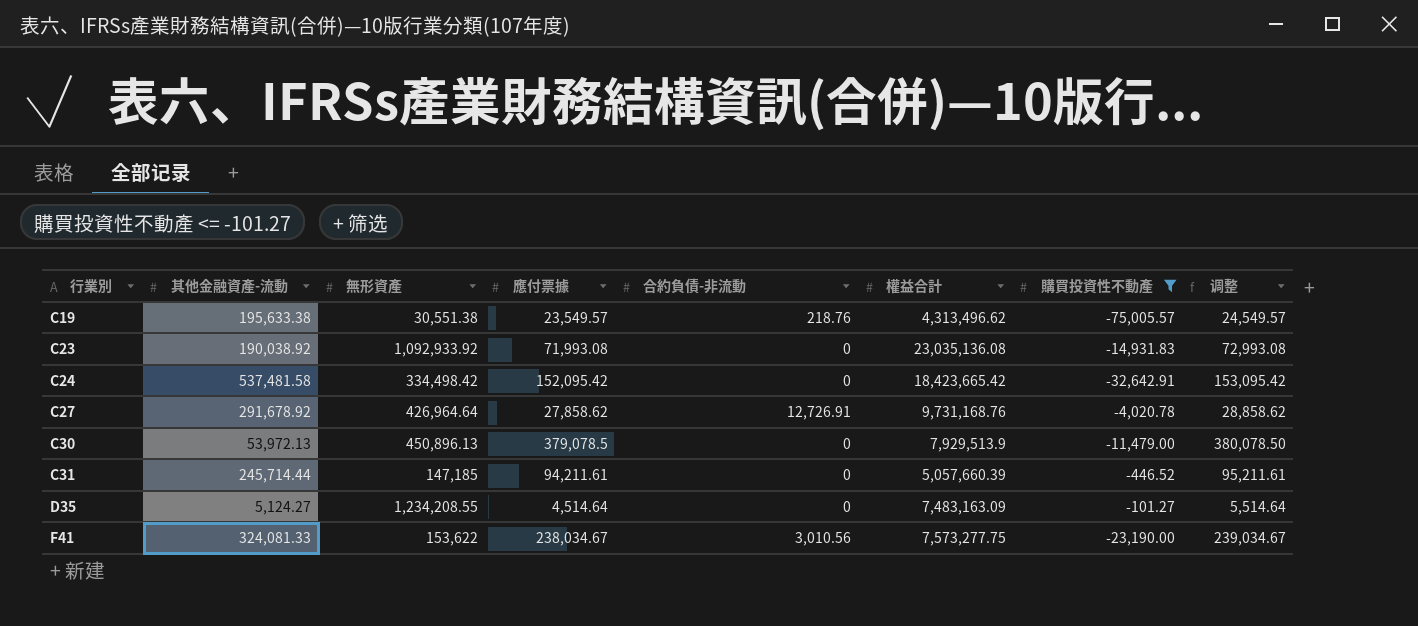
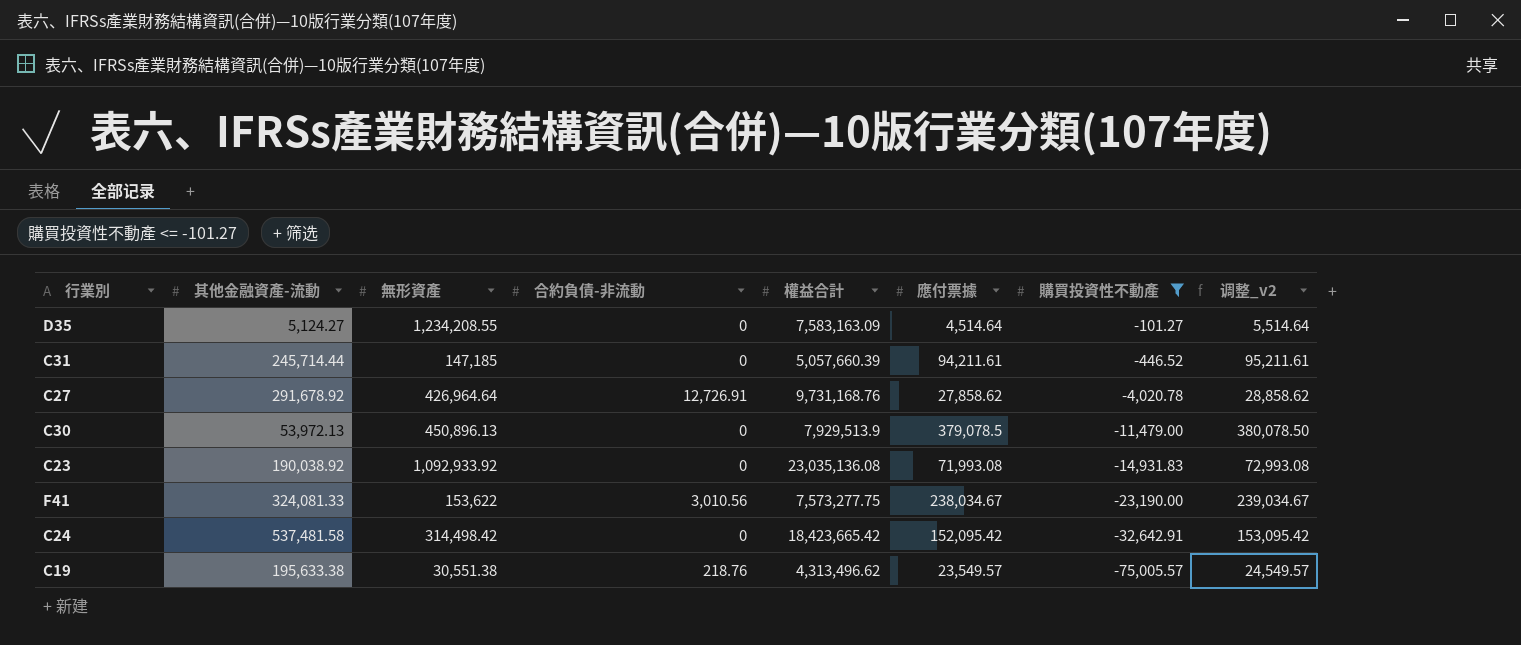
row order: 行業別 ascending -> 購買投資性不動產 descending
column 應付票據 | position: 4 -> 6
column name: 调整 -> 调整_v2
D35 | 權益合計: 7,483,163.09 -> 7,583,163.09
C24 | 無形資產: 334,498.42 -> 314,498.42

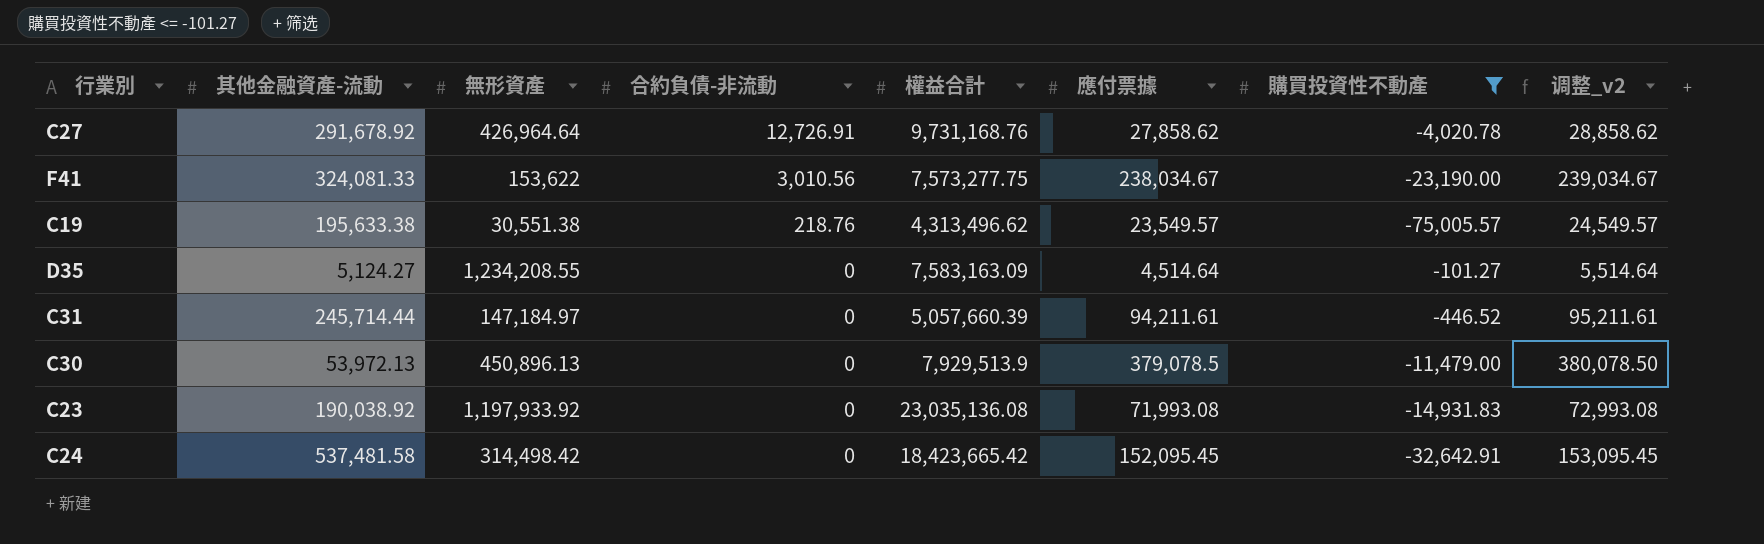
row order: 購買投資性不動產 descending -> 合約負債-非流動 descending
C31 | 無形資產: 147,185 -> 147,184.97
C23 | 無形資產: 1,092,933.92 -> 1,197,933.92
C24 | 應付票據: 152,095.42 -> 152,095.45
C24 | 调整_v2: 153,095.42 -> 153,095.45

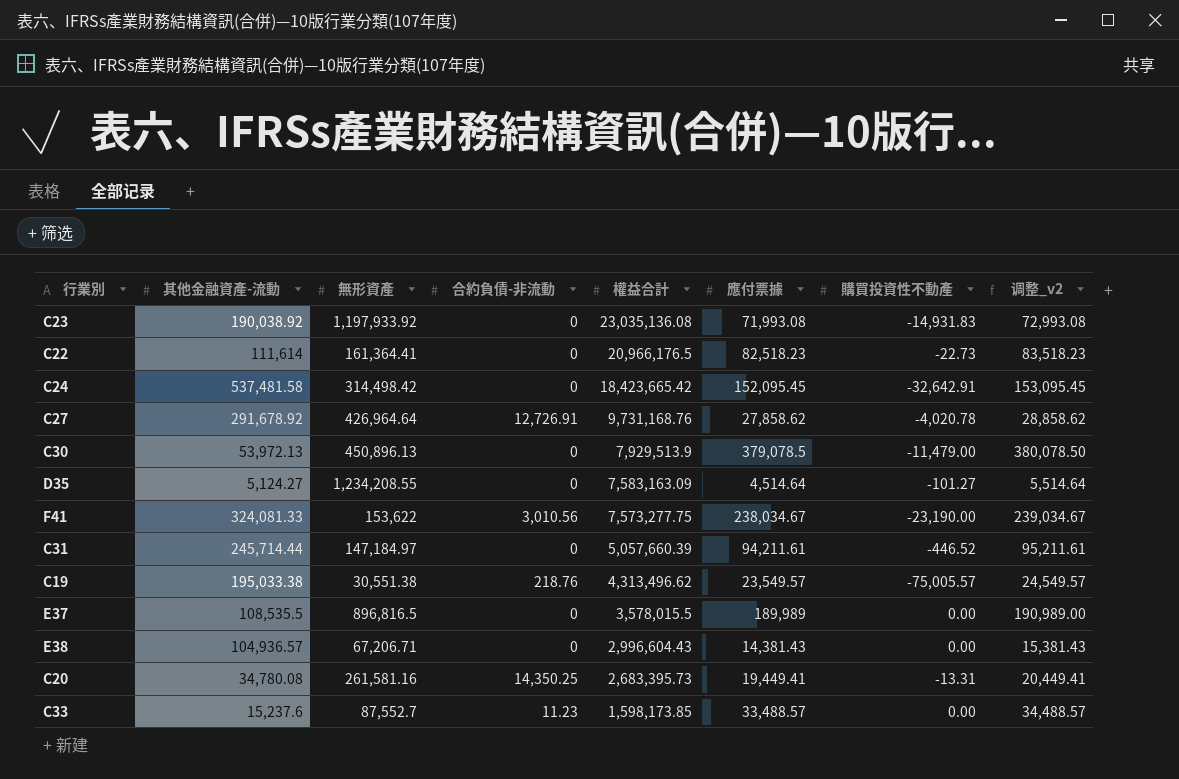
filter: 購買投資性不動產 <= -101.27 -> none
row order: 合約負債-非流動 descending -> 權益合計 descending
C19 | 其他金融資產-流動: 195,633.38 -> 195,033.38

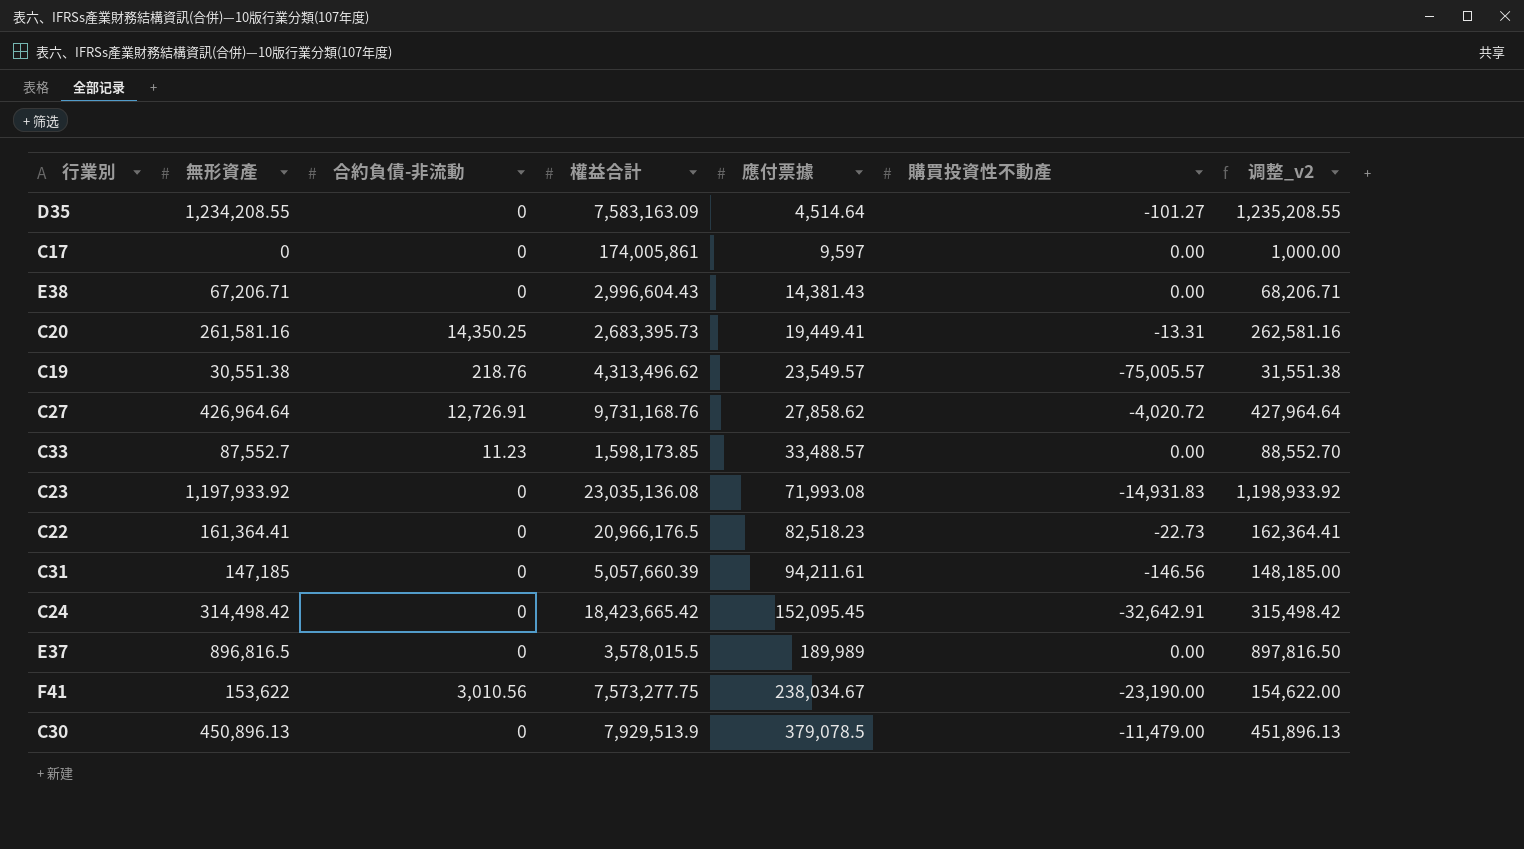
row order: 權益合計 descending -> 應付票據 ascending
column 其他金融資產-流動 | position: 2 -> none
column 调整_v2 | formula: [應付票據] + 1000 -> [無形資產] + 1000
row C17: none -> 0 | 0 | 174,005,861 | 9,597 | 0.00 | 1,000.00
C27 | 購買投資性不動產: -4,020.78 -> -4,020.72
C31 | 無形資產: 147,184.97 -> 147,185
C31 | 購買投資性不動產: -446.52 -> -146.56

